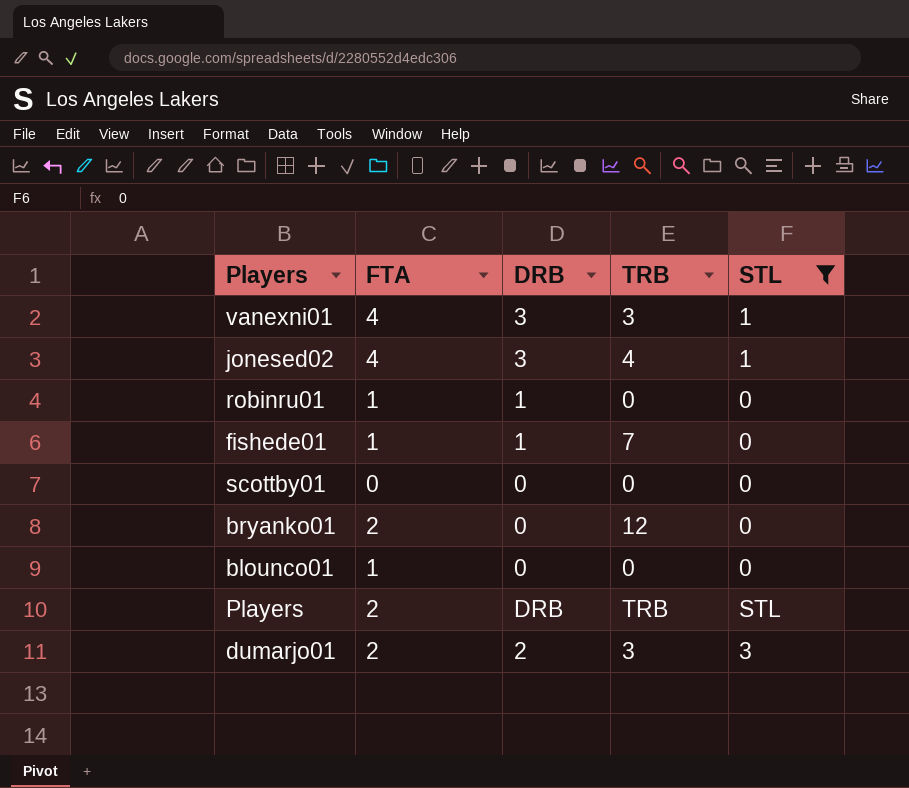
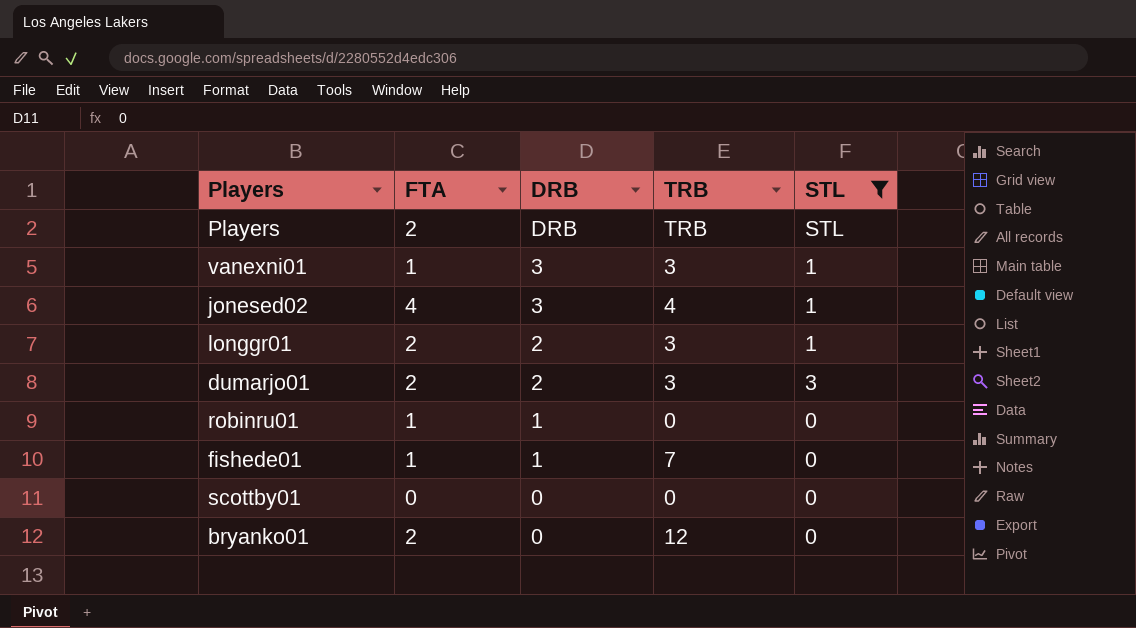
row order: none -> DRB descending
row blounco01: 1 | 0 | 0 | 0 -> none
vanexni01 | FTA: 4 -> 1
row longgr01: none -> 2 | 2 | 3 | 1

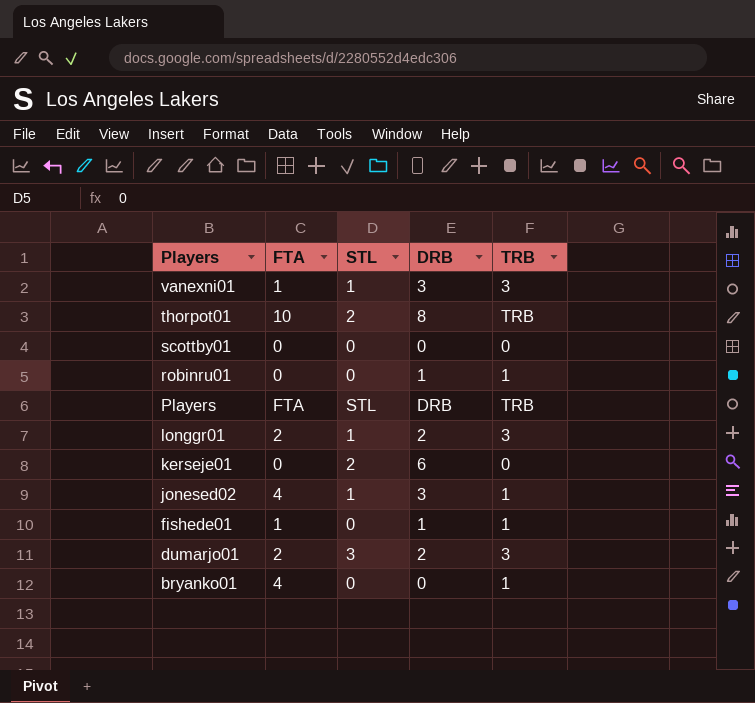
filter: STL != 2 -> none
row order: DRB descending -> Players descending
column STL | position: 5 -> 3
robinru01 | FTA: 1 -> 0
robinru01 | TRB: 0 -> 1
Players | FTA: 2 -> FTA
jonesed02 | TRB: 4 -> 1
fishede01 | TRB: 7 -> 1
bryanko01 | FTA: 2 -> 4
bryanko01 | TRB: 12 -> 1

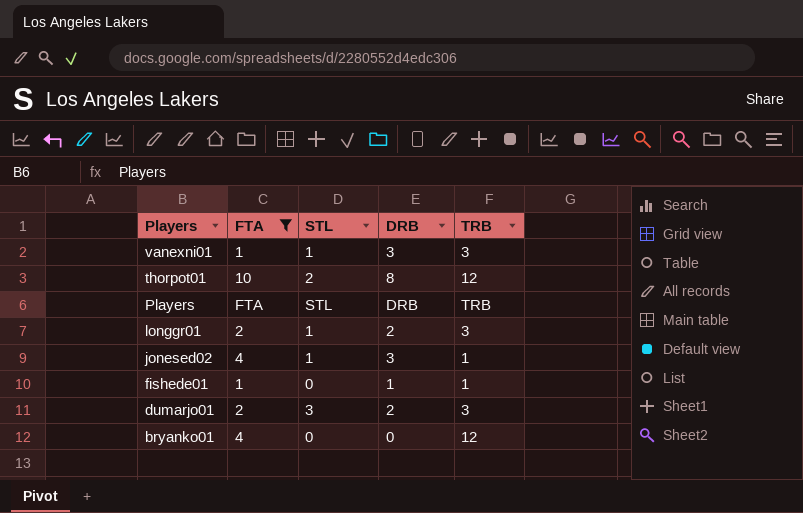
filter: none -> FTA != 0
thorpot01 | TRB: TRB -> 12
bryanko01 | TRB: 1 -> 12

